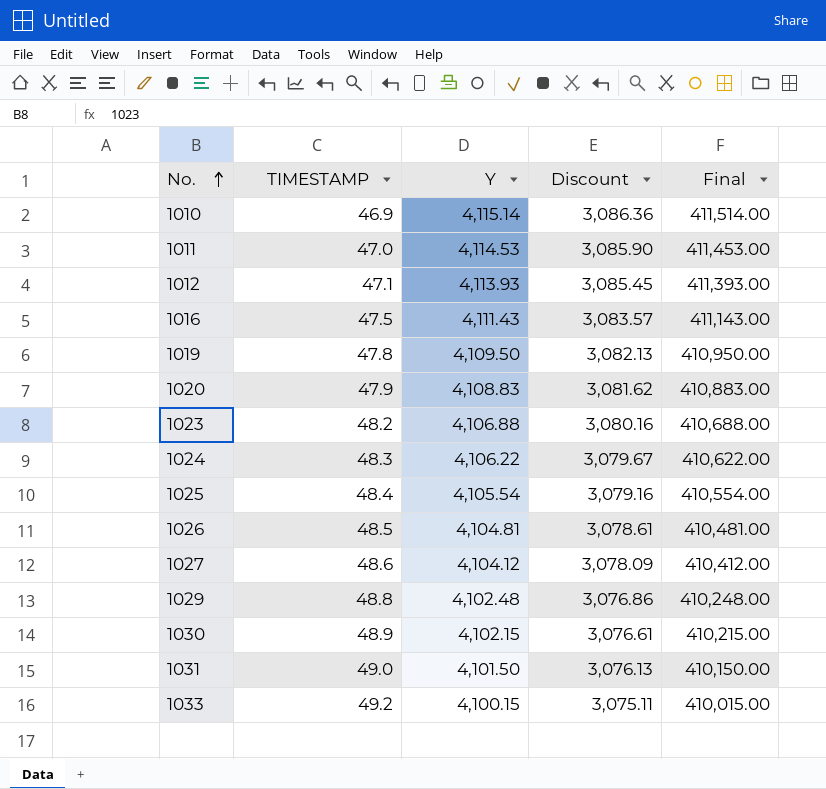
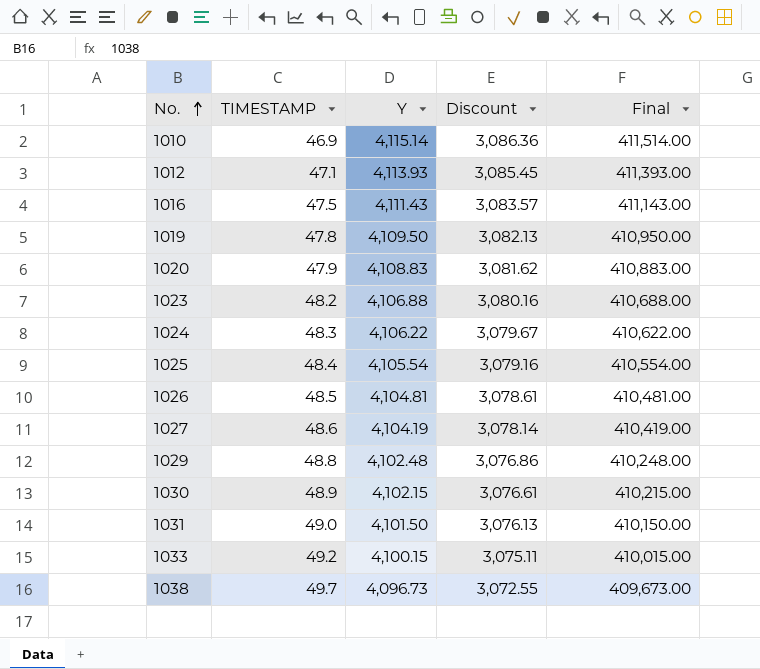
row 1011: 47.0 | 4,114.53 | 3,085.90 | 411,453.00 -> none
1027 | Y: 4,104.12 -> 4,104.19
1027 | Discount: 3,078.09 -> 3,078.14
1027 | Final: 410,412.00 -> 410,419.00
row 1038: none -> 49.7 | 4,096.73 | 3,072.55 | 409,673.00

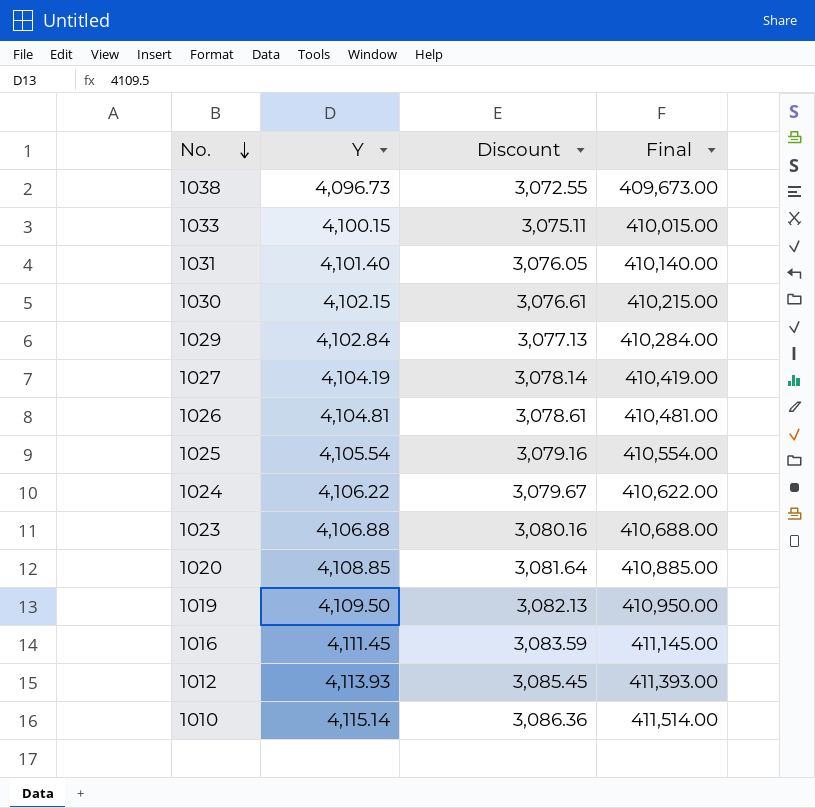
row order: No. ascending -> No. descending
column TIMESTAMP | position: 2 -> none
1031 | Y: 4,101.50 -> 4,101.40
1031 | Discount: 3,076.13 -> 3,076.05
1031 | Final: 410,150.00 -> 410,140.00
1029 | Y: 4,102.48 -> 4,102.84
1029 | Discount: 3,076.86 -> 3,077.13
1029 | Final: 410,248.00 -> 410,284.00
1020 | Y: 4,108.83 -> 4,108.85
1020 | Discount: 3,081.62 -> 3,081.64
1020 | Final: 410,883.00 -> 410,885.00
1016 | Y: 4,111.43 -> 4,111.45
1016 | Discount: 3,083.57 -> 3,083.59
1016 | Final: 411,143.00 -> 411,145.00

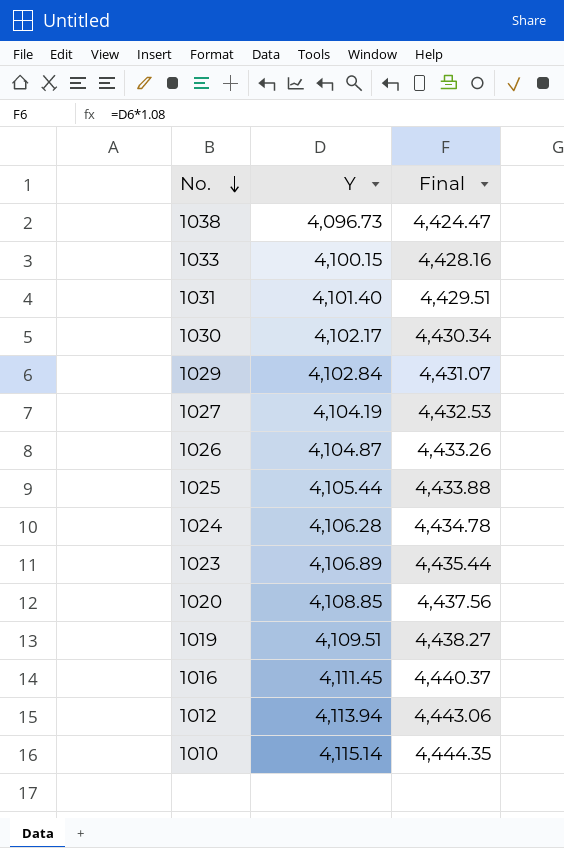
column Discount | formula: [Y] * 0.75 -> none
column Final | formula: [Y] * 100 -> [Y] * 1.08
1030 | Y: 4,102.15 -> 4,102.17
1026 | Y: 4,104.81 -> 4,104.87
1025 | Y: 4,105.54 -> 4,105.44
1024 | Y: 4,106.22 -> 4,106.28
1023 | Y: 4,106.88 -> 4,106.89
1019 | Y: 4,109.50 -> 4,109.51
1012 | Y: 4,113.93 -> 4,113.94

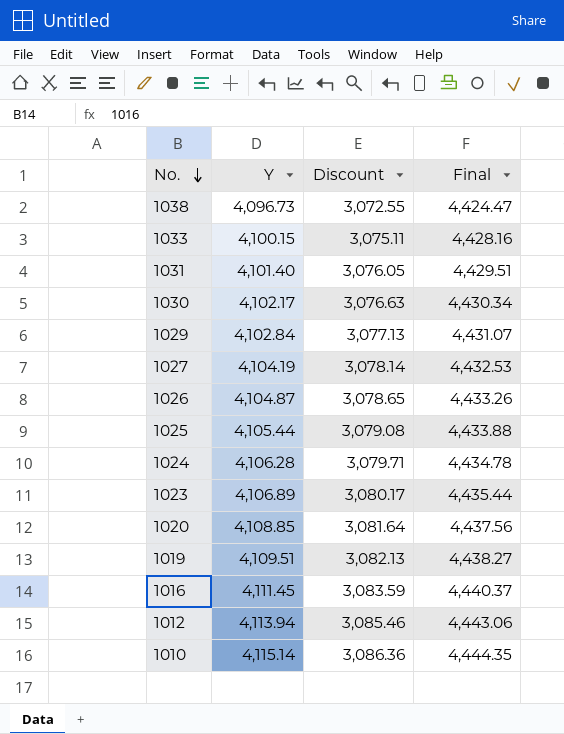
column Discount | formula: none -> [Y] * 0.75

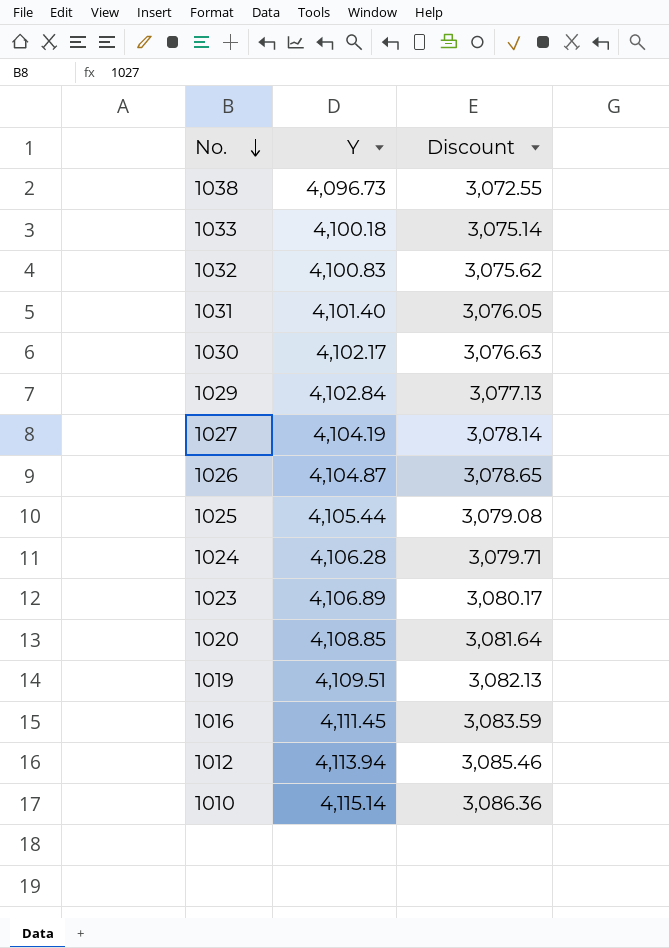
column Final | formula: [Y] * 1.08 -> none
1033 | Y: 4,100.15 -> 4,100.18
1033 | Discount: 3,075.11 -> 3,075.14
row 1032: none -> 4,100.83 | 3,075.62

